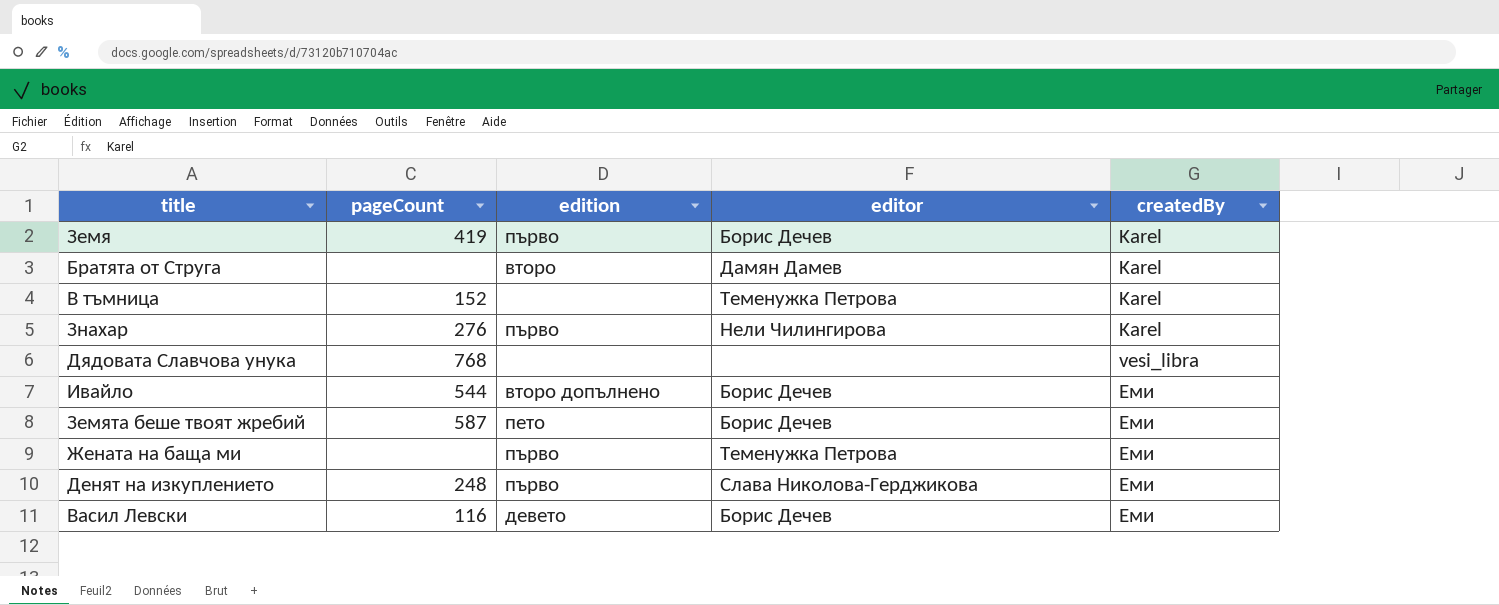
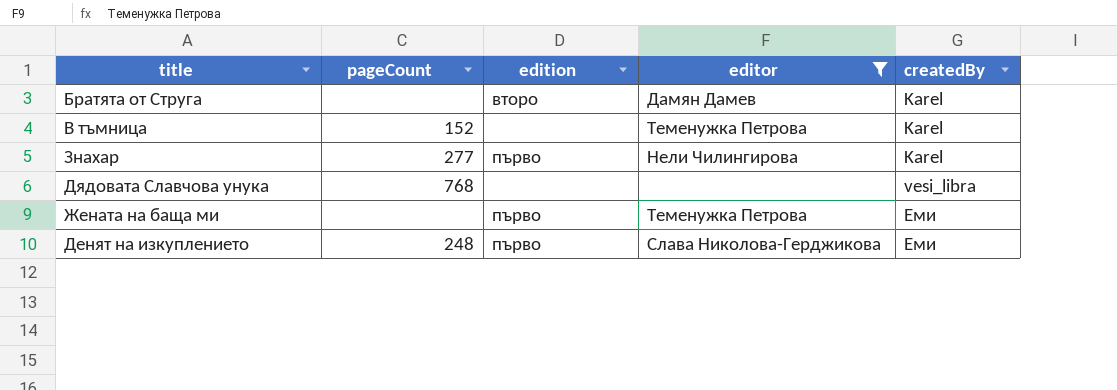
filter: none -> editor != Борис Дечев
Знахар | pageCount: 276 -> 277

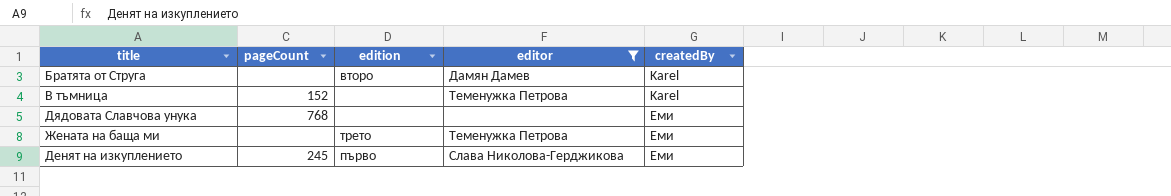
row Знахар: 277 | първо | Нели Чилингирова | Karel -> none
Дядовата Славчова унука | createdBy: vesi_libra -> Еми
Жената на баща ми | edition: първо -> трето
Денят на изкуплението | pageCount: 248 -> 245

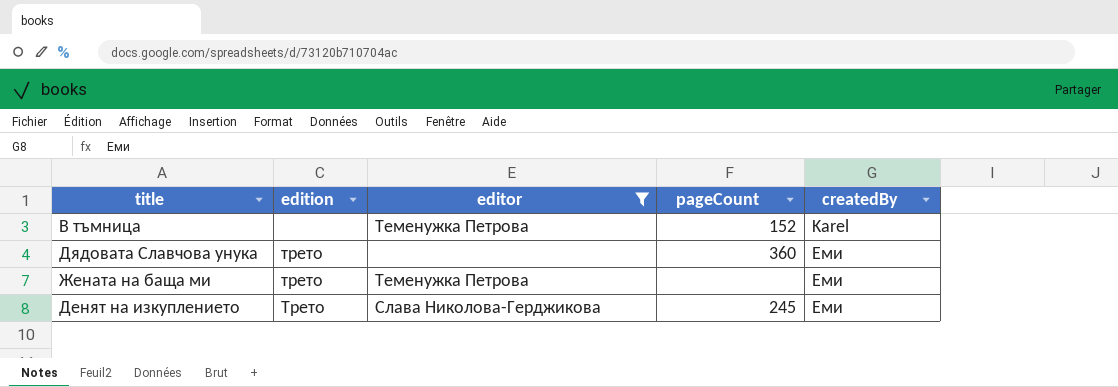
column pageCount | position: 2 -> 4
row Братята от Струга: none | второ | Дамян Дамев | Karel -> none
Дядовата Славчова унука | edition: none -> трето
Дядовата Славчова унука | pageCount: 768 -> 360
Денят на изкуплението | edition: първо -> Трето

